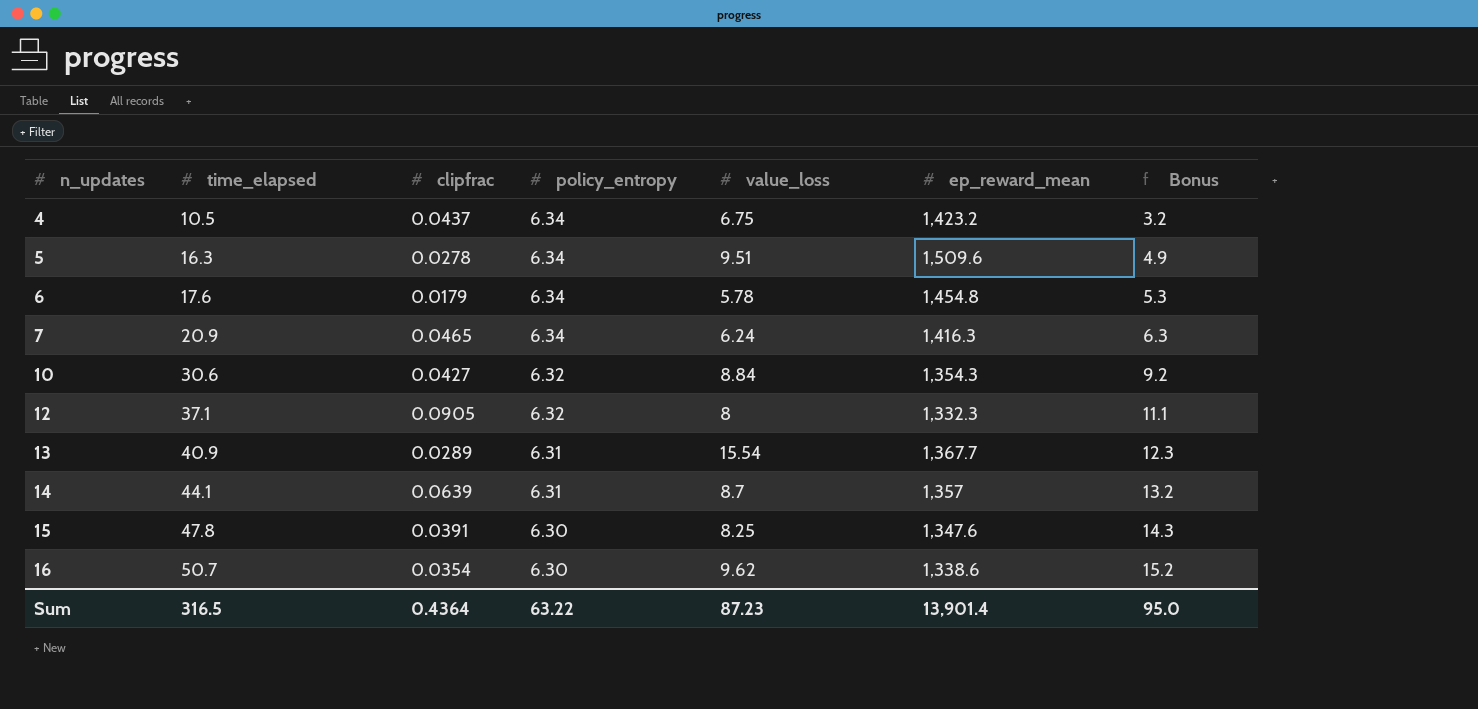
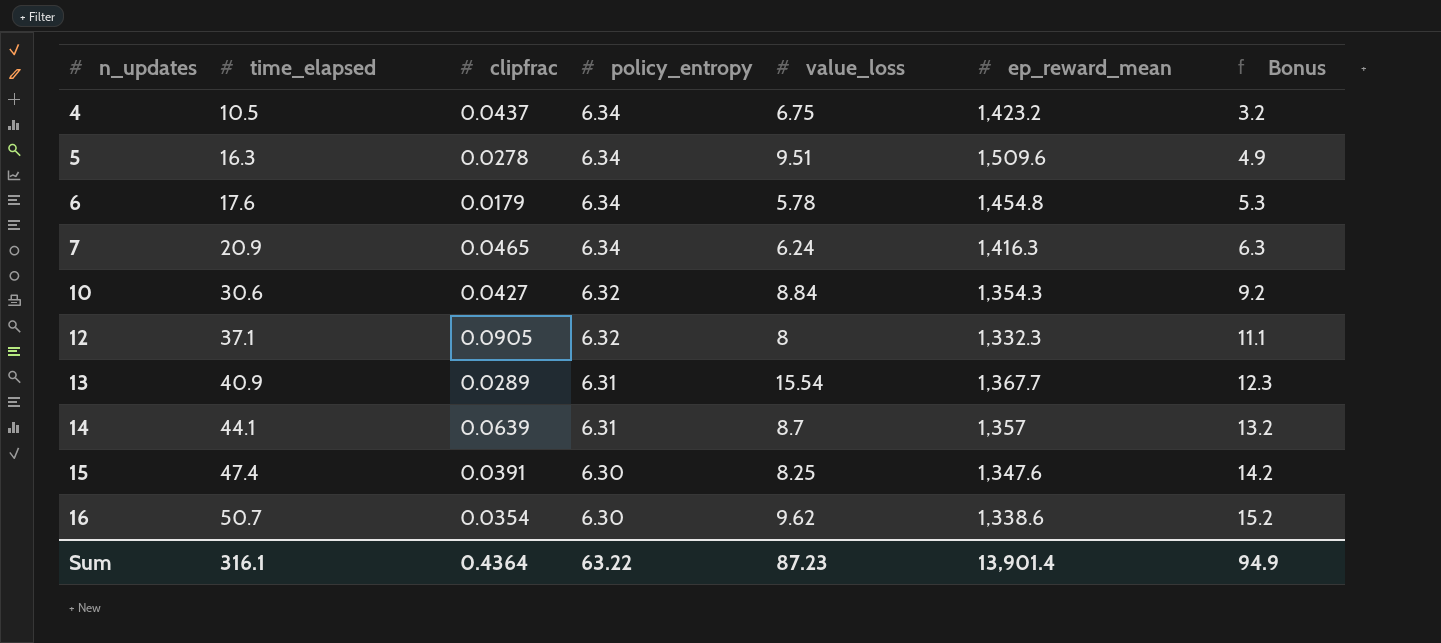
15 | time_elapsed: 47.8 -> 47.4
15 | Bonus: 14.3 -> 14.2
Sum | time_elapsed: 316.5 -> 316.1
Sum | Bonus: 95.0 -> 94.9

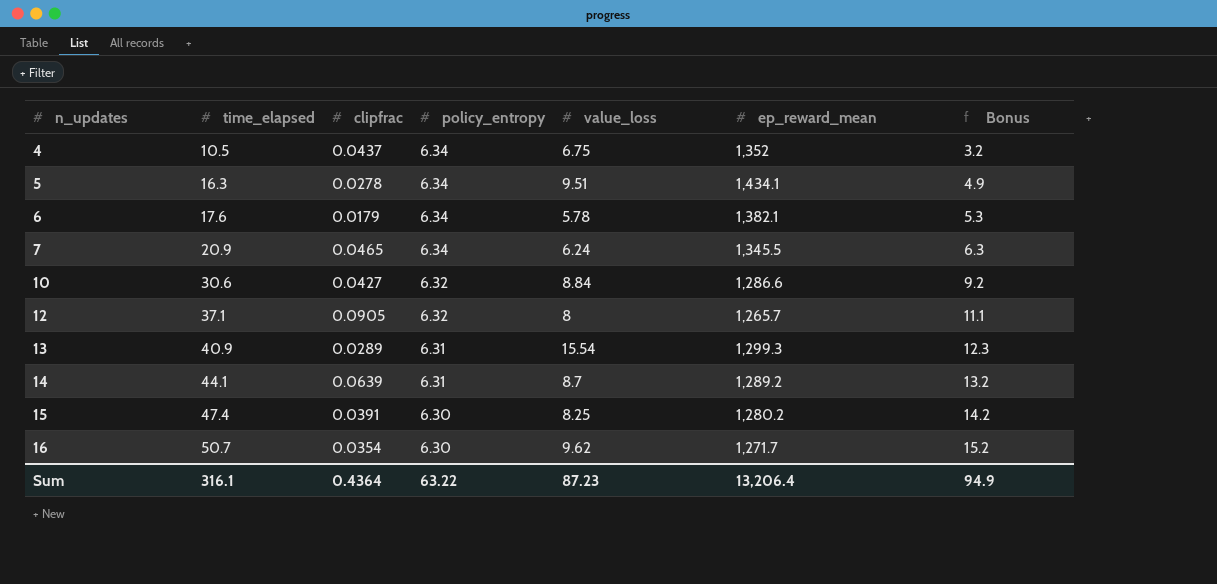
4 | ep_reward_mean: 1,423.2 -> 1,352
5 | ep_reward_mean: 1,509.6 -> 1,434.1
6 | ep_reward_mean: 1,454.8 -> 1,382.1
7 | ep_reward_mean: 1,416.3 -> 1,345.5
10 | ep_reward_mean: 1,354.3 -> 1,286.6
12 | ep_reward_mean: 1,332.3 -> 1,265.7
13 | ep_reward_mean: 1,367.7 -> 1,299.3
14 | ep_reward_mean: 1,357 -> 1,289.2
15 | ep_reward_mean: 1,347.6 -> 1,280.2
16 | ep_reward_mean: 1,338.6 -> 1,271.7
Sum | ep_reward_mean: 13,901.4 -> 13,206.4

